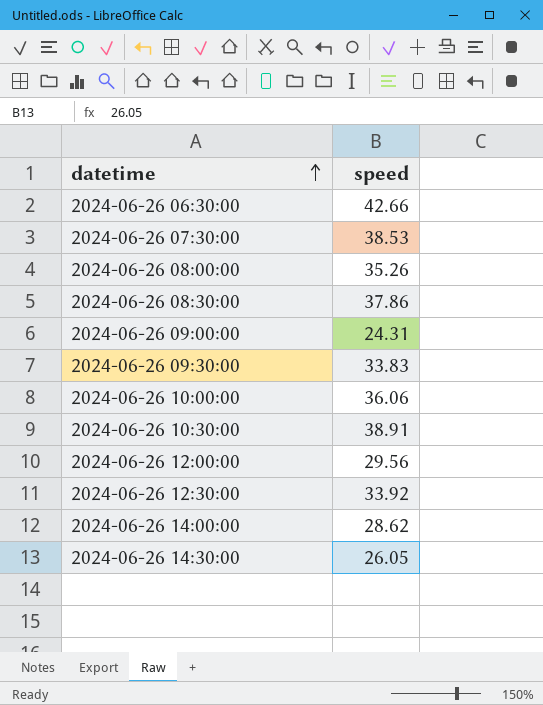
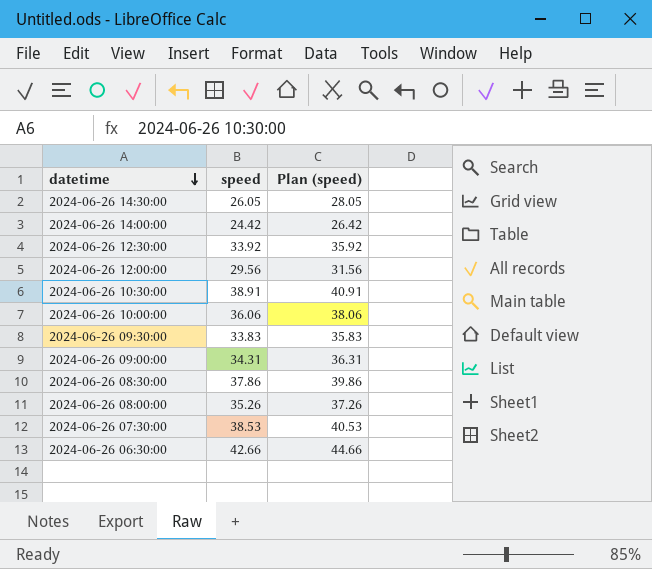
row order: datetime ascending -> datetime descending
column Plan (speed) | formula: none -> [speed] + 2
2024-06-26 14:00:00 | speed: 28.62 -> 24.42
2024-06-26 09:00:00 | speed: 24.31 -> 34.31

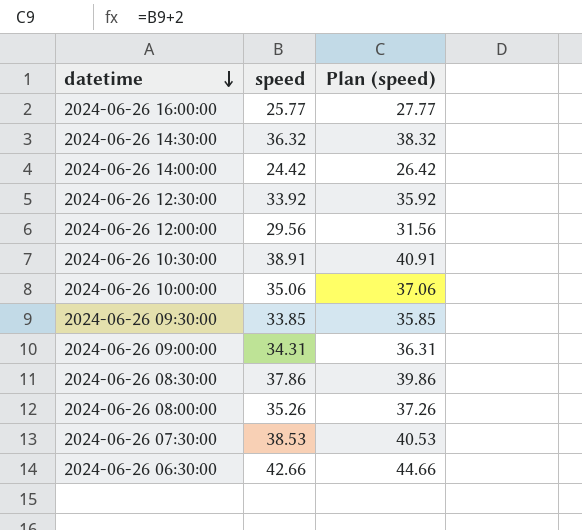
row 2024-06-26 16:00:00: none -> 25.77 | 27.77
2024-06-26 14:30:00 | speed: 26.05 -> 36.32
2024-06-26 14:30:00 | Plan (speed): 28.05 -> 38.32
2024-06-26 10:00:00 | speed: 36.06 -> 35.06
2024-06-26 10:00:00 | Plan (speed): 38.06 -> 37.06
2024-06-26 09:30:00 | speed: 33.83 -> 33.85
2024-06-26 09:30:00 | Plan (speed): 35.83 -> 35.85

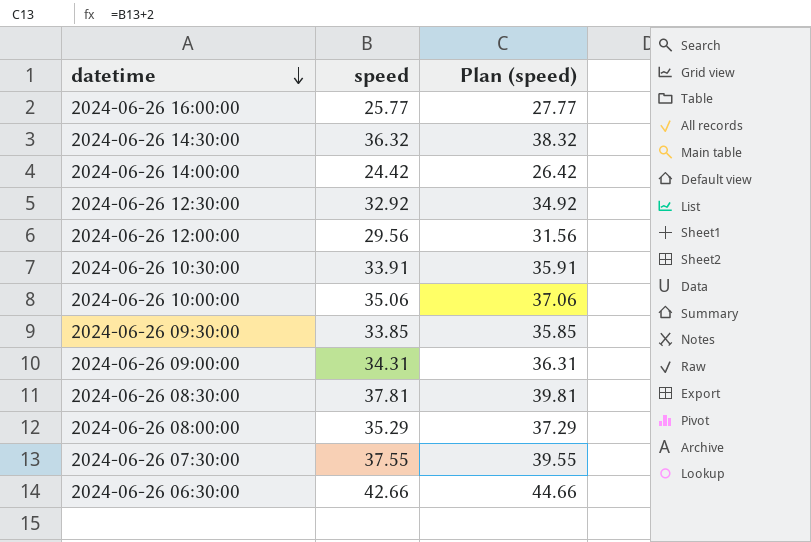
2024-06-26 12:30:00 | speed: 33.92 -> 32.92
2024-06-26 12:30:00 | Plan (speed): 35.92 -> 34.92
2024-06-26 10:30:00 | speed: 38.91 -> 33.91
2024-06-26 10:30:00 | Plan (speed): 40.91 -> 35.91
2024-06-26 08:30:00 | speed: 37.86 -> 37.81
2024-06-26 08:30:00 | Plan (speed): 39.86 -> 39.81
2024-06-26 08:00:00 | speed: 35.26 -> 35.29
2024-06-26 08:00:00 | Plan (speed): 37.26 -> 37.29
2024-06-26 07:30:00 | speed: 38.53 -> 37.55
2024-06-26 07:30:00 | Plan (speed): 40.53 -> 39.55

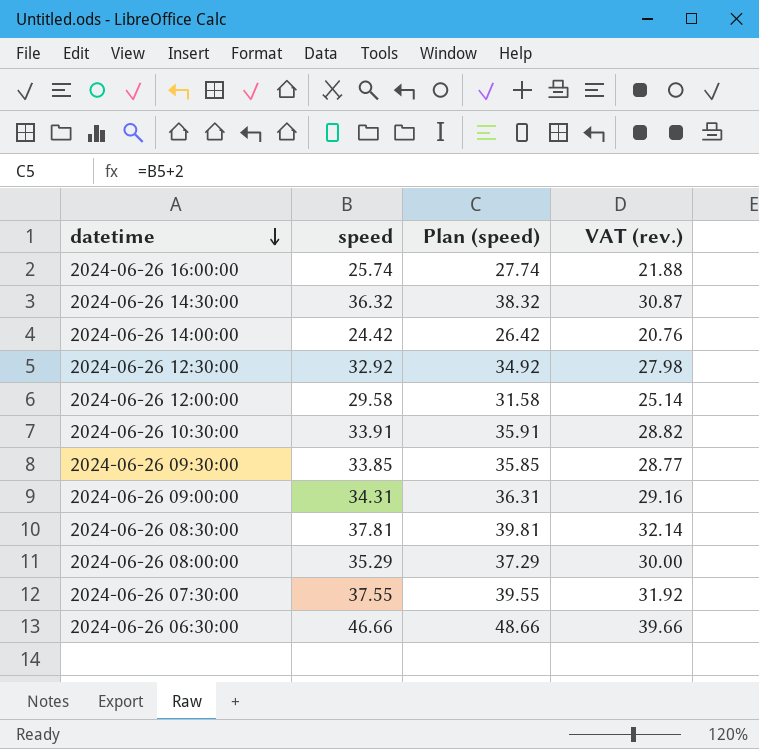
column VAT (rev.) | formula: none -> [speed] * 0.85
row 2024-06-26 10:00:00: 35.06 | 37.06 -> none
2024-06-26 16:00:00 | speed: 25.77 -> 25.74
2024-06-26 16:00:00 | Plan (speed): 27.77 -> 27.74
2024-06-26 12:00:00 | speed: 29.56 -> 29.58
2024-06-26 12:00:00 | Plan (speed): 31.56 -> 31.58
2024-06-26 06:30:00 | speed: 42.66 -> 46.66
2024-06-26 06:30:00 | Plan (speed): 44.66 -> 48.66

